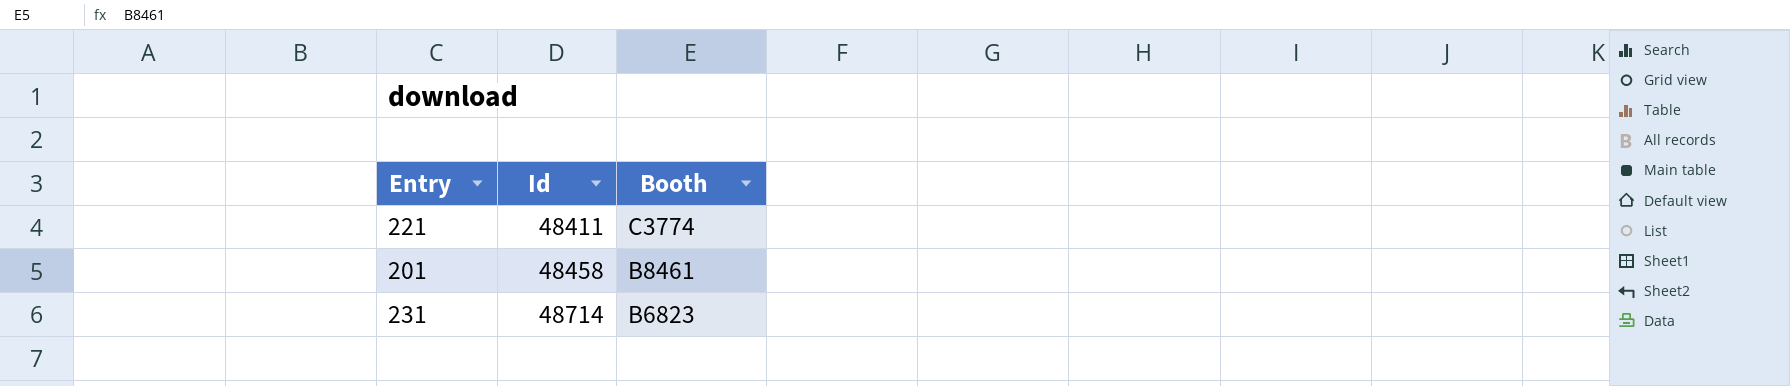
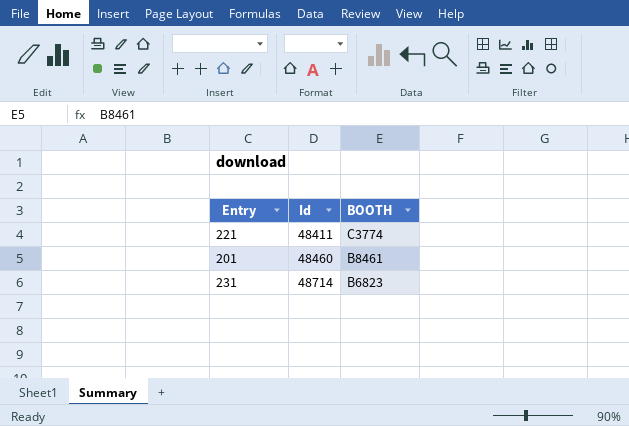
column name: Booth -> BOOTH
201 | Id: 48458 -> 48460

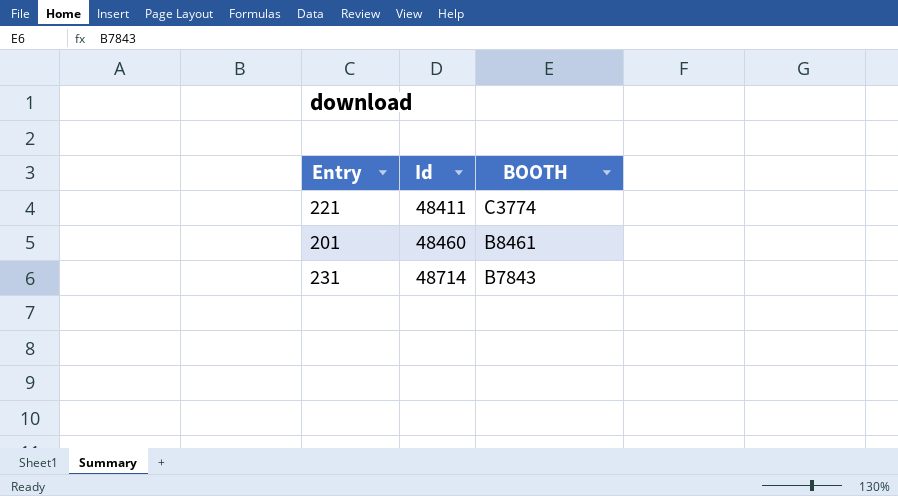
231 | BOOTH: B6823 -> B7843

